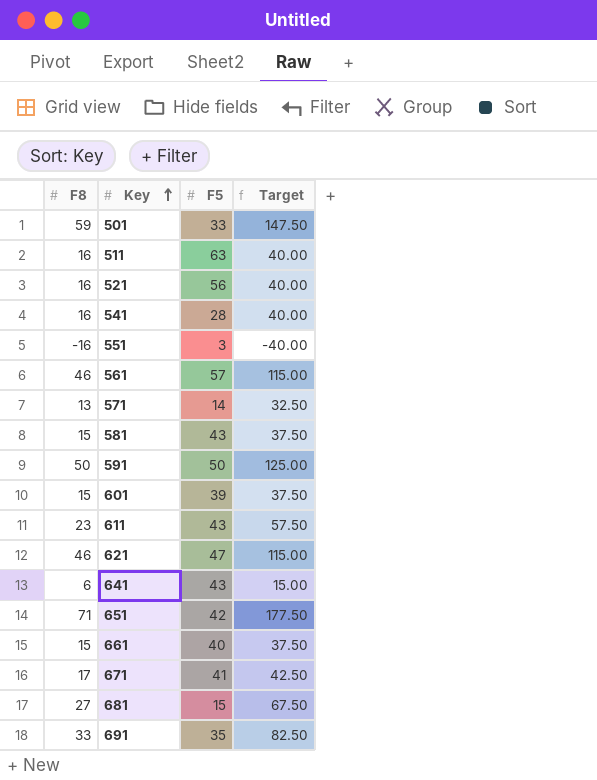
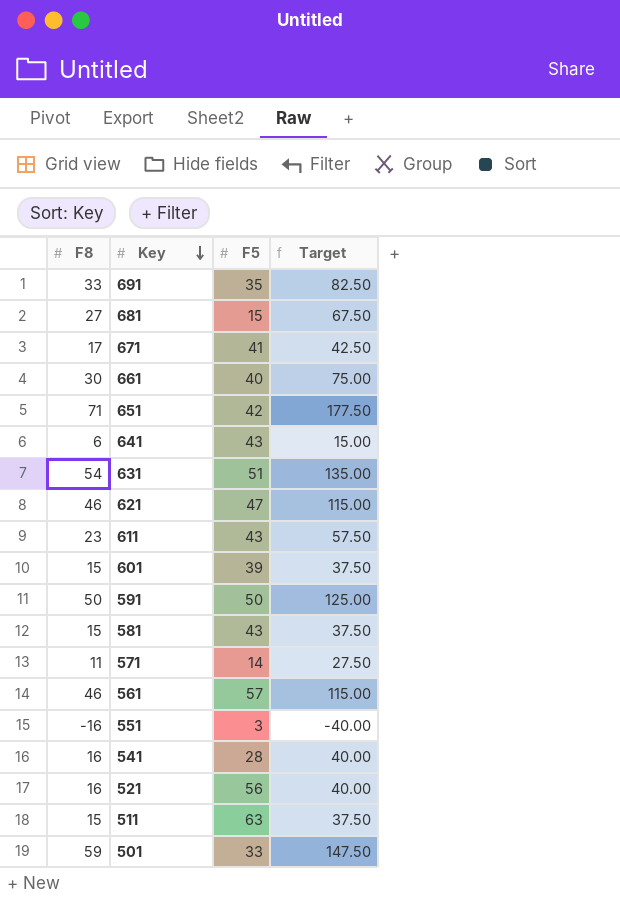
row order: Key ascending -> Key descending
661 | F8: 15 -> 30
661 | Target: 37.50 -> 75.00
row 631: none -> 54 | 51 | 135.00
571 | F8: 13 -> 11
571 | Target: 32.50 -> 27.50
511 | F8: 16 -> 15
511 | Target: 40.00 -> 37.50

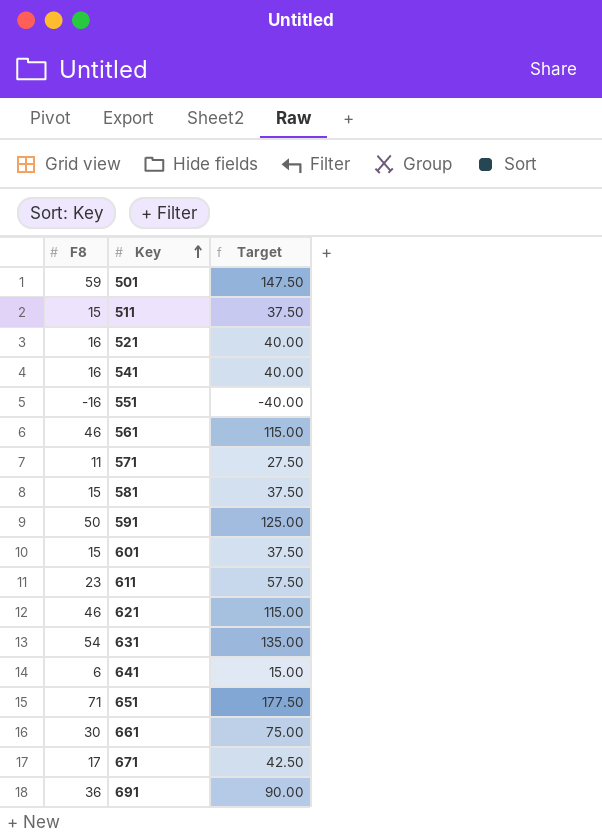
row order: Key descending -> Key ascending
column F5 | position: 3 -> none
row 681: 27 | 15 | 67.50 -> none
691 | F8: 33 -> 36
691 | Target: 82.50 -> 90.00

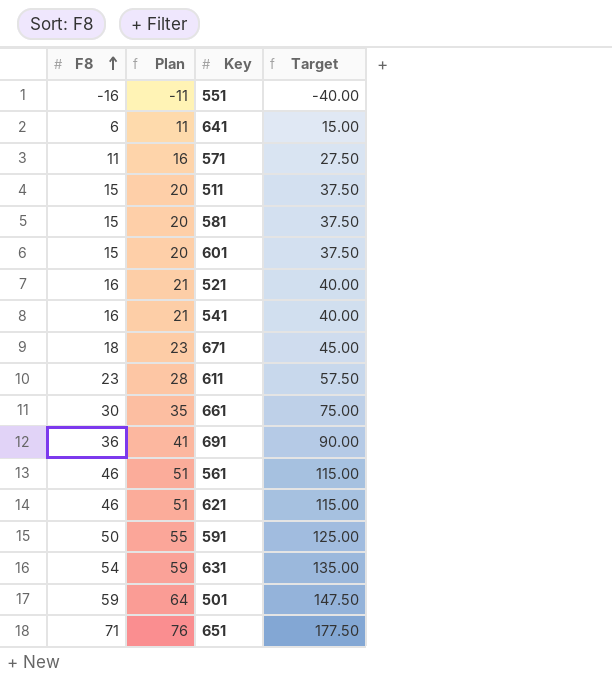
row order: Key ascending -> F8 ascending
column Plan | formula: none -> [F8] + 5
671 | F8: 17 -> 18
671 | Target: 42.50 -> 45.00

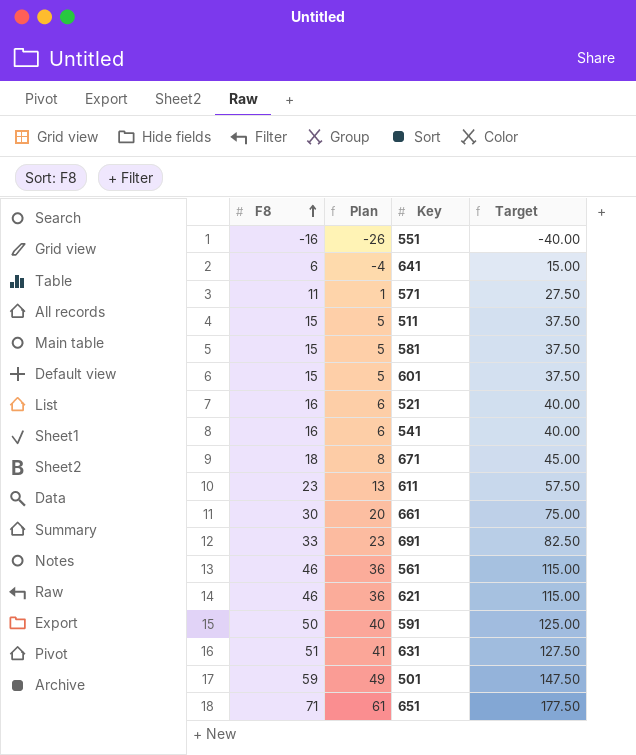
column Plan | formula: [F8] + 5 -> [F8] - 10
691 | F8: 36 -> 33
691 | Target: 90.00 -> 82.50
631 | F8: 54 -> 51
631 | Target: 135.00 -> 127.50

